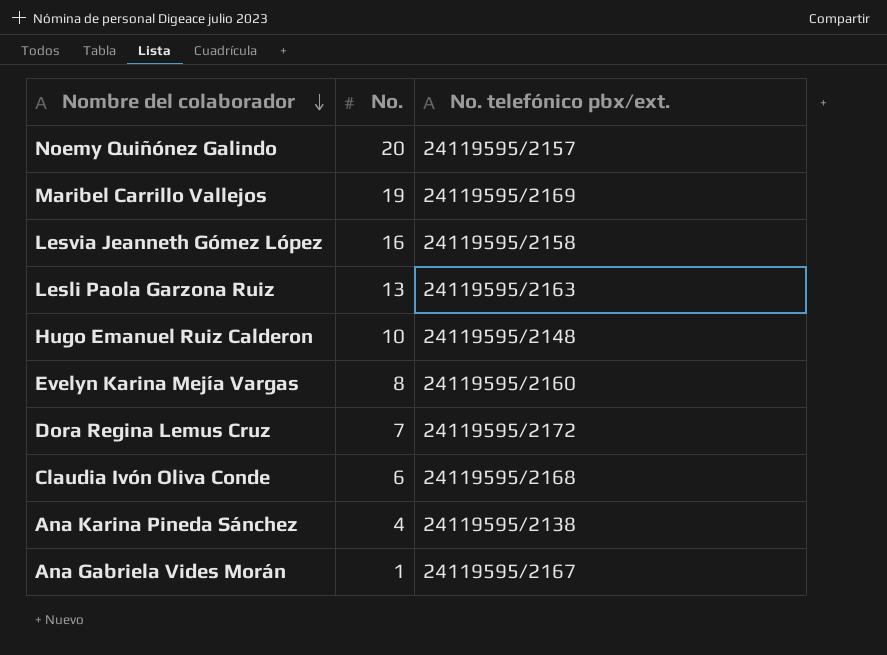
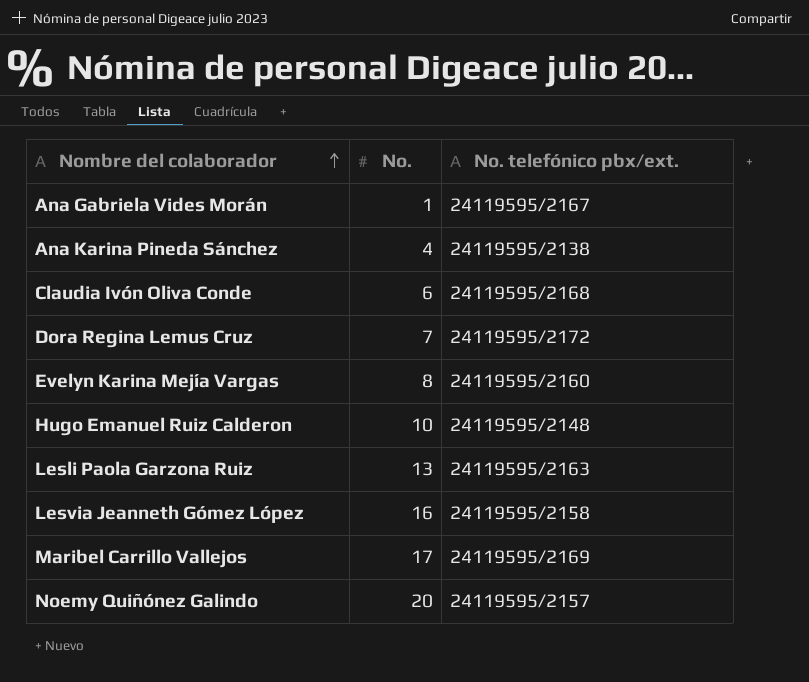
row order: Nombre del colaborador descending -> Nombre del colaborador ascending
Maribel Carrillo Vallejos | No.: 19 -> 17

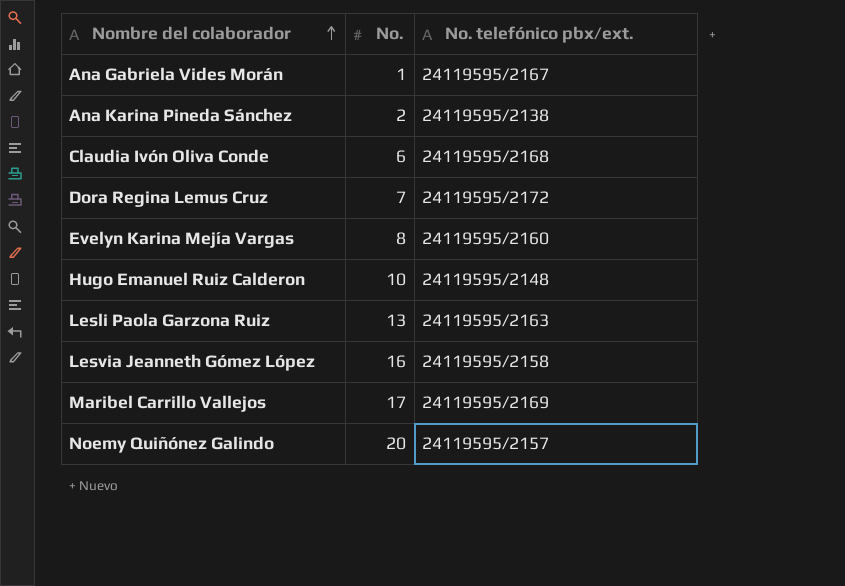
Ana Karina Pineda Sánchez | No.: 4 -> 2

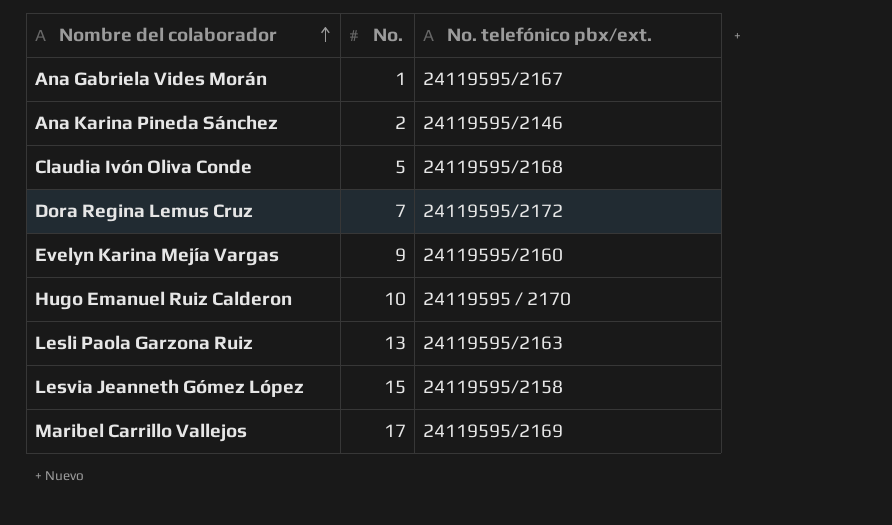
row Noemy Quiñónez Galindo: 20 | 24119595/2157 -> none
Ana Karina Pineda Sánchez | No. telefónico pbx/ext.: 24119595/2138 -> 24119595/2146
Claudia Ivón Oliva Conde | No.: 6 -> 5
Evelyn Karina Mejía Vargas | No.: 8 -> 9
Hugo Emanuel Ruiz Calderon | No. telefónico pbx/ext.: 24119595/2148 -> 24119595 / 2170
Lesvia Jeanneth Gómez López | No.: 16 -> 15

